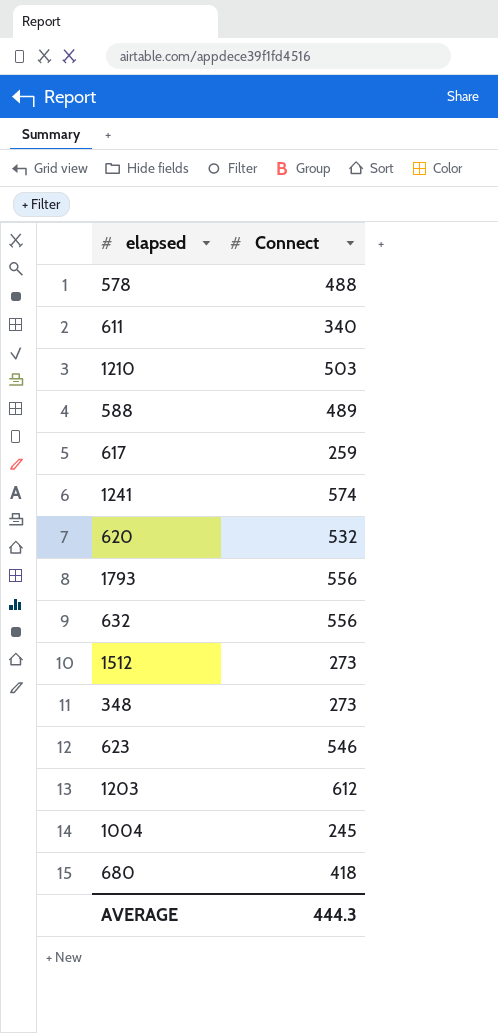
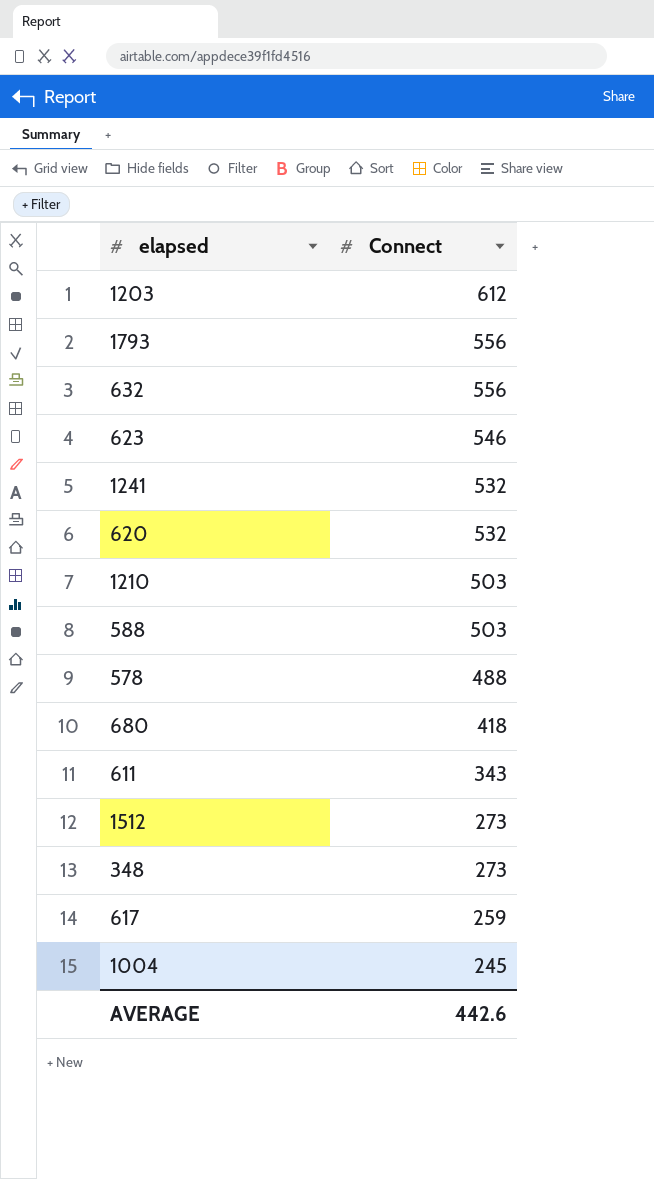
row order: none -> Connect descending
1241 | Connect: 574 -> 532
588 | Connect: 489 -> 503
611 | Connect: 340 -> 343
AVERAGE | Connect: 444.3 -> 442.6

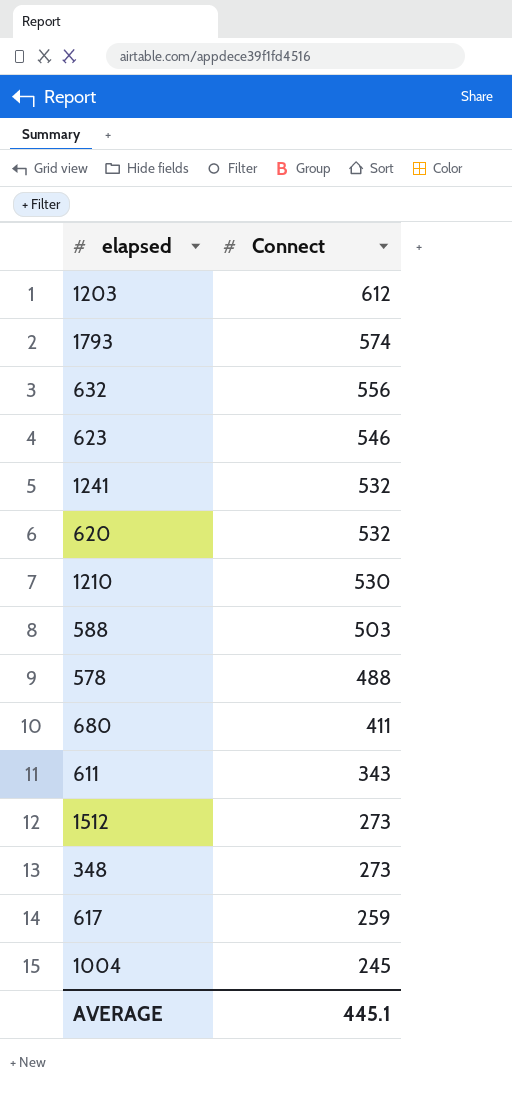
1793 | Connect: 556 -> 574
1210 | Connect: 503 -> 530
680 | Connect: 418 -> 411
AVERAGE | Connect: 442.6 -> 445.1

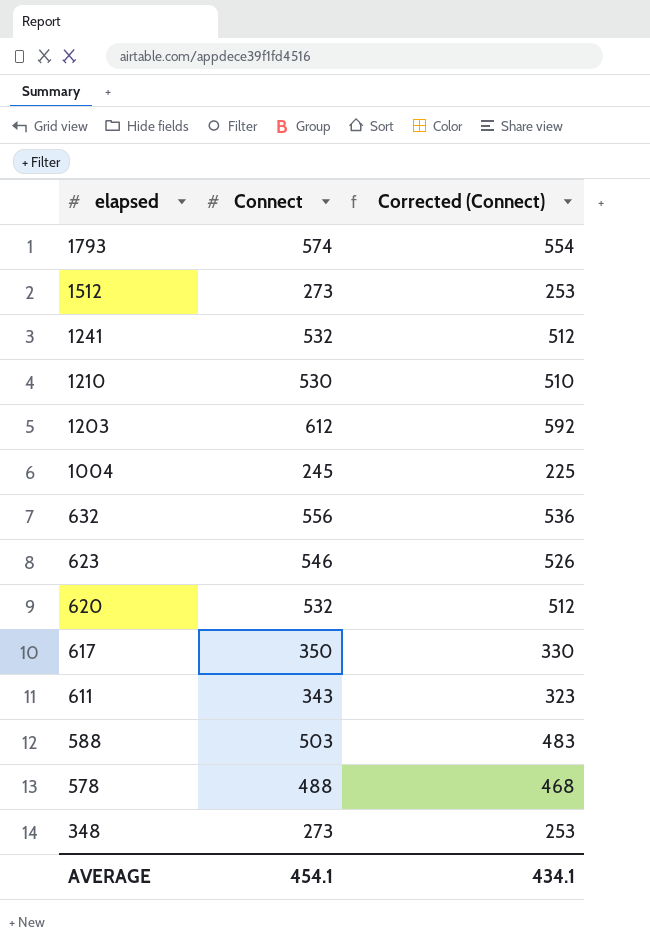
row order: Connect descending -> elapsed descending
column Corrected (Connect) | formula: none -> [Connect] - 20
row 680: 411 -> none
617 | Connect: 259 -> 350
AVERAGE | Connect: 445.1 -> 454.1

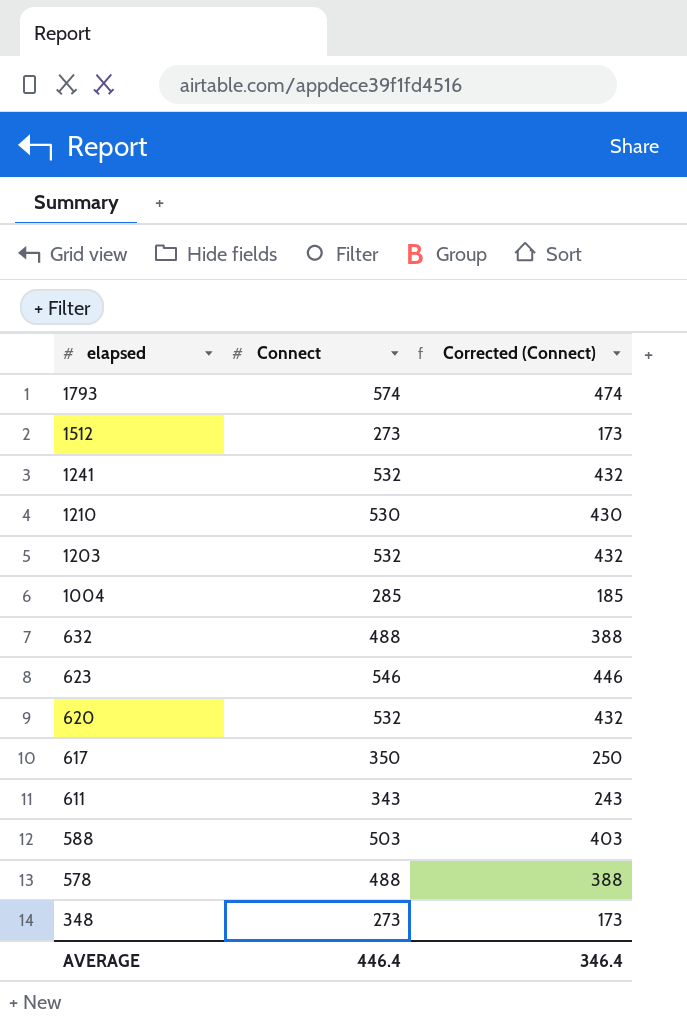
column Corrected (Connect) | formula: [Connect] - 20 -> [Connect] - 100
1203 | Connect: 612 -> 532
1004 | Connect: 245 -> 285
632 | Connect: 556 -> 488
AVERAGE | Connect: 454.1 -> 446.4
AVERAGE | Corrected (Connect): 434.1 -> 346.4

